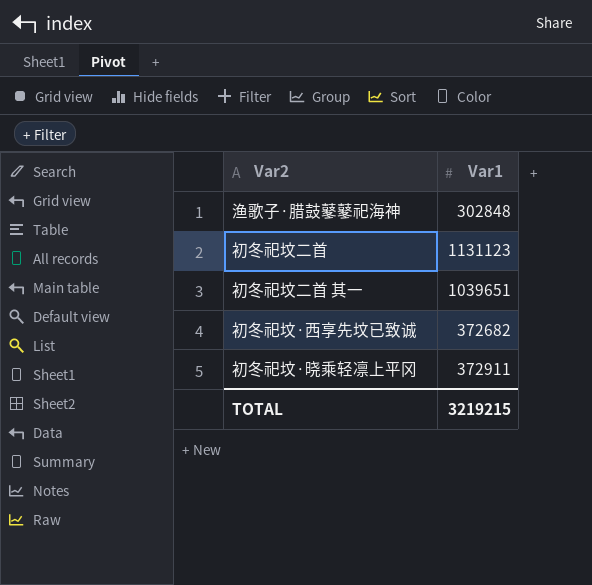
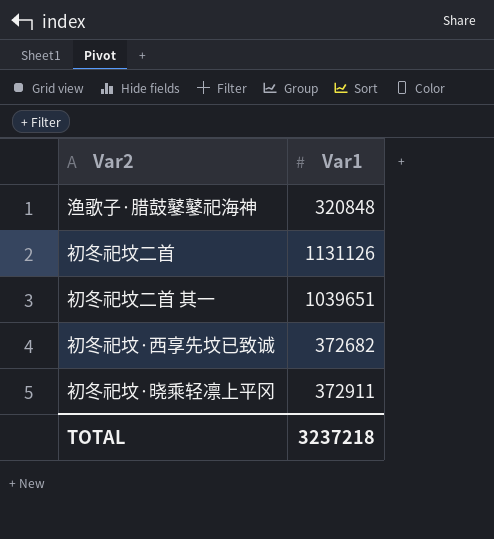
渔歌子·腊鼓鼕鼕祀海神 | Var1: 302848 -> 320848
初冬祀坟二首 | Var1: 1131123 -> 1131126
TOTAL | Var1: 3219215 -> 3237218

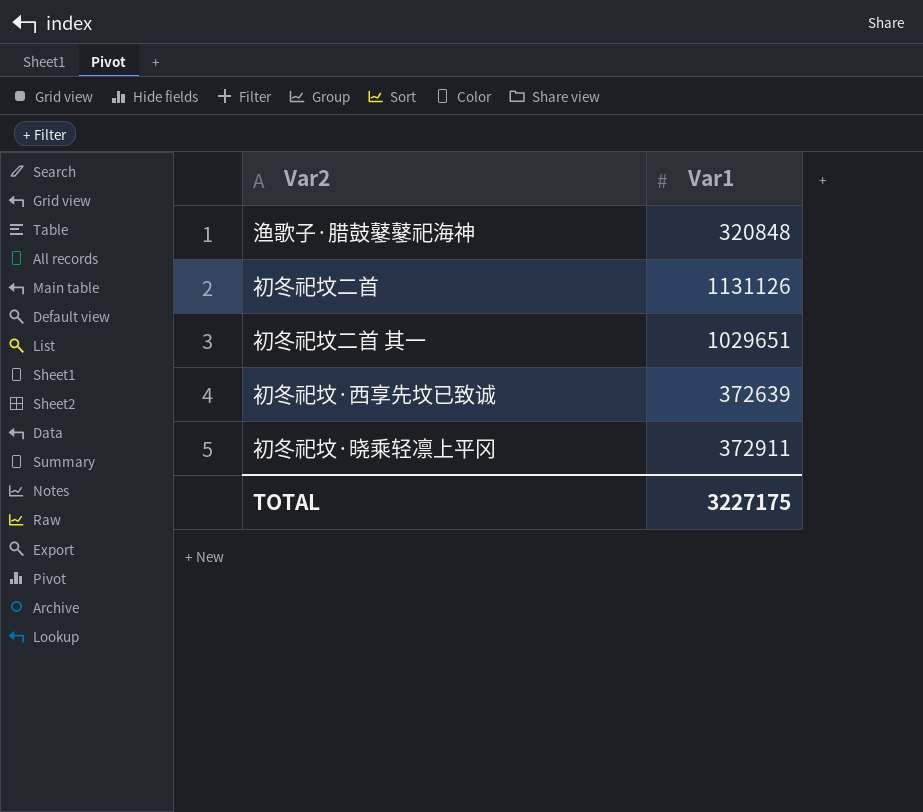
初冬祀坟二首 其一 | Var1: 1039651 -> 1029651
初冬祀坟·西享先坟已致诚 | Var1: 372682 -> 372639
TOTAL | Var1: 3237218 -> 3227175

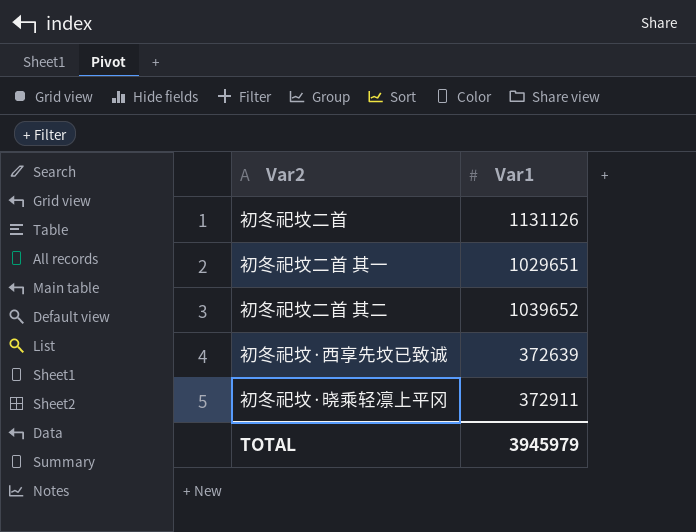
row 渔歌子·腊鼓鼕鼕祀海神: 320848 -> none
row 初冬祀坟二首 其二: none -> 1039652
TOTAL | Var1: 3227175 -> 3945979

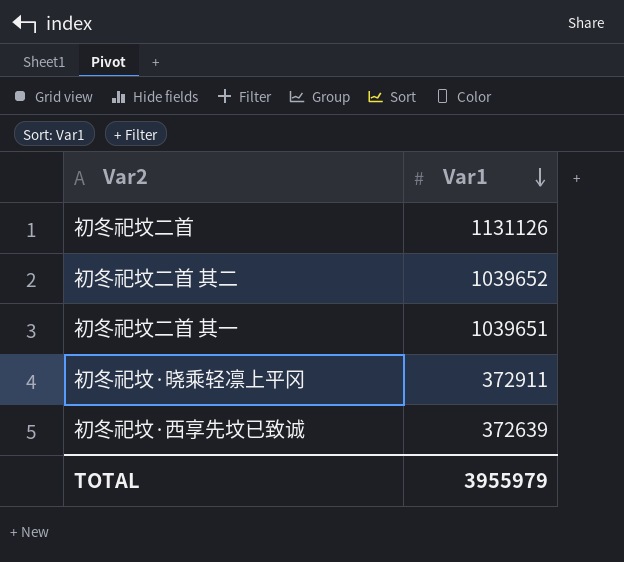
row order: none -> Var1 descending
初冬祀坟二首 其一 | Var1: 1029651 -> 1039651
TOTAL | Var1: 3945979 -> 3955979

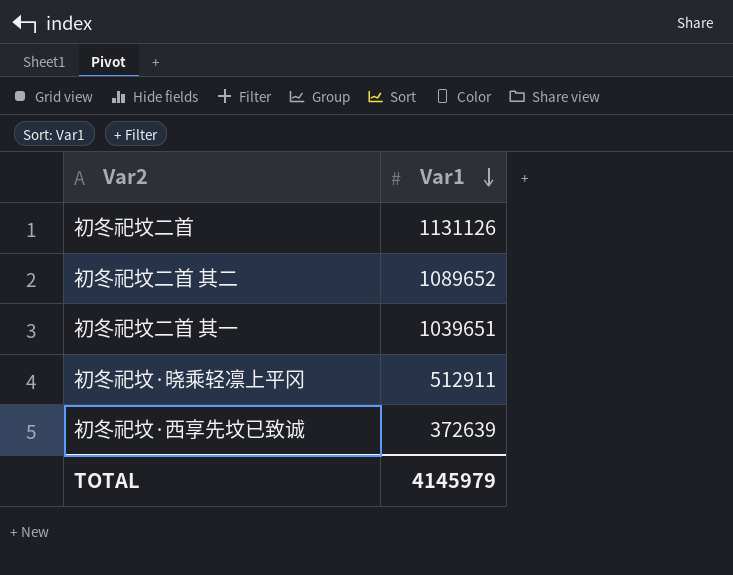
初冬祀坟二首 其二 | Var1: 1039652 -> 1089652
初冬祀坟·晓乘轻凛上平冈 | Var1: 372911 -> 512911
TOTAL | Var1: 3955979 -> 4145979

